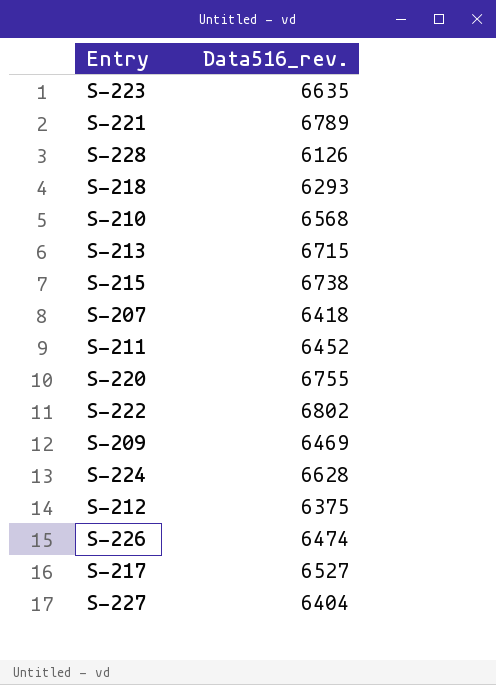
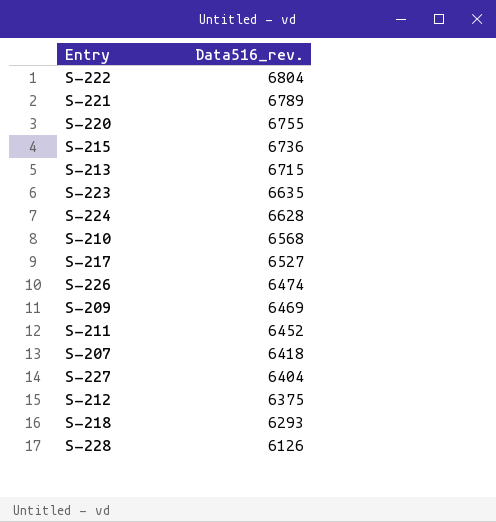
row order: none -> Data516_rev. descending
S-222 | Data516_rev.: 6802 -> 6804
S-215 | Data516_rev.: 6738 -> 6736

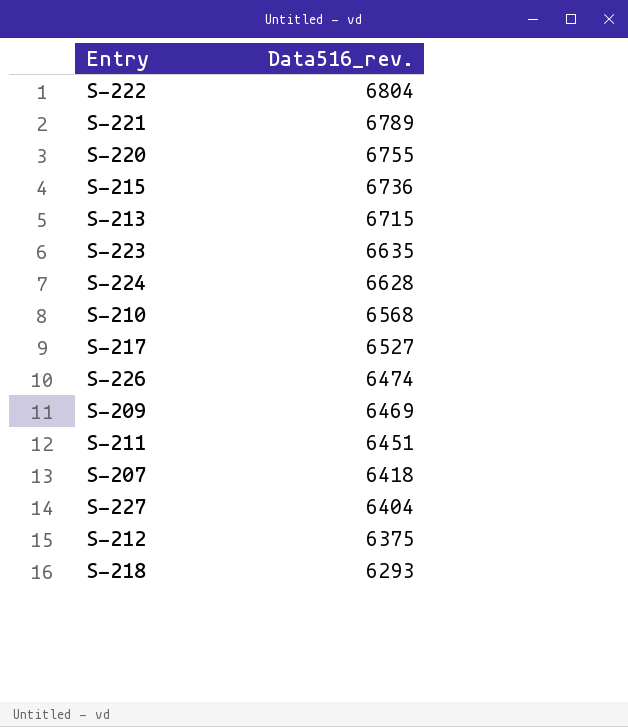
row S-228: 6126 -> none
S-211 | Data516_rev.: 6452 -> 6451

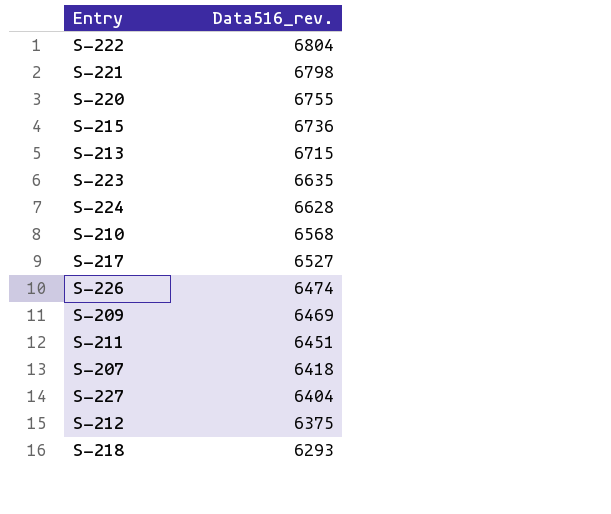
S-221 | Data516_rev.: 6789 -> 6798

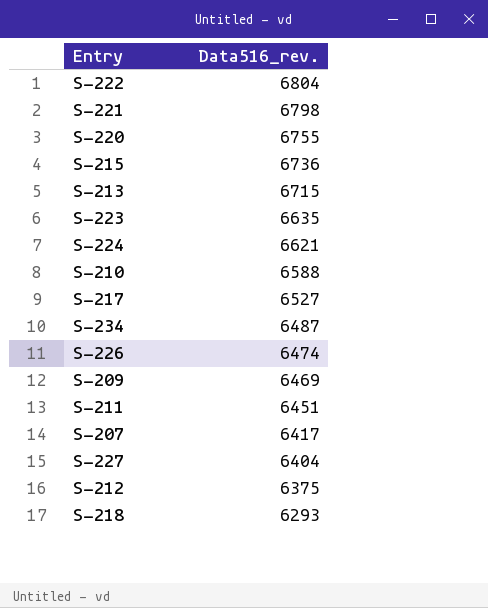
S-224 | Data516_rev.: 6628 -> 6621
S-210 | Data516_rev.: 6568 -> 6588
row S-234: none -> 6487
S-207 | Data516_rev.: 6418 -> 6417

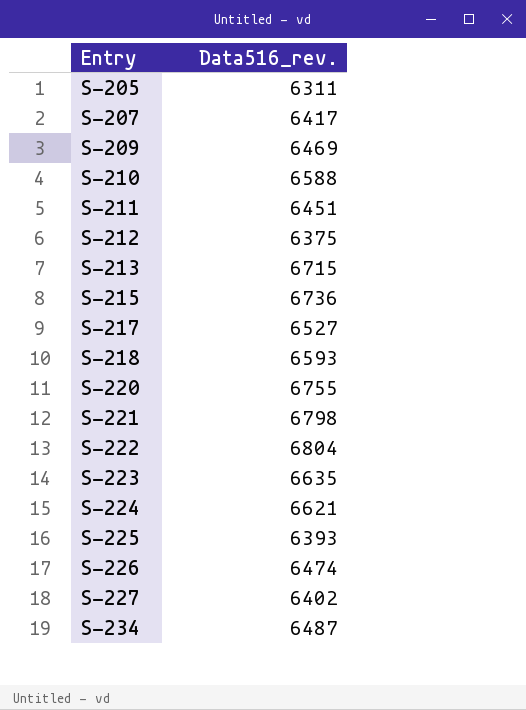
row order: Data516_rev. descending -> Entry ascending
row S-205: none -> 6311
S-218 | Data516_rev.: 6293 -> 6593
row S-225: none -> 6393
S-227 | Data516_rev.: 6404 -> 6402

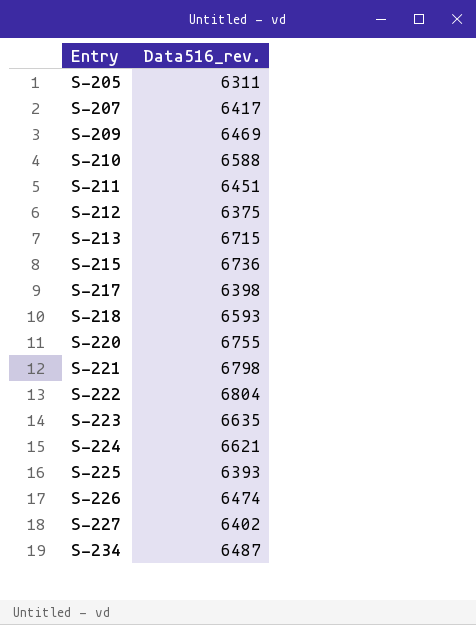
S-217 | Data516_rev.: 6527 -> 6398

